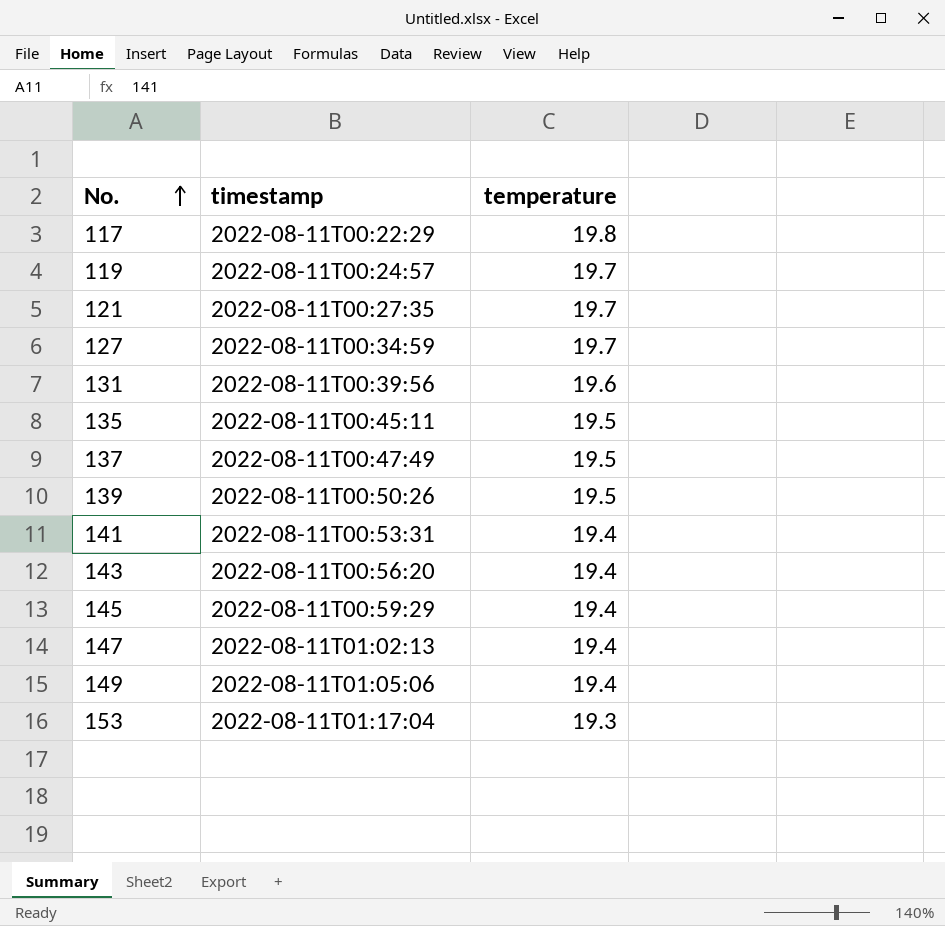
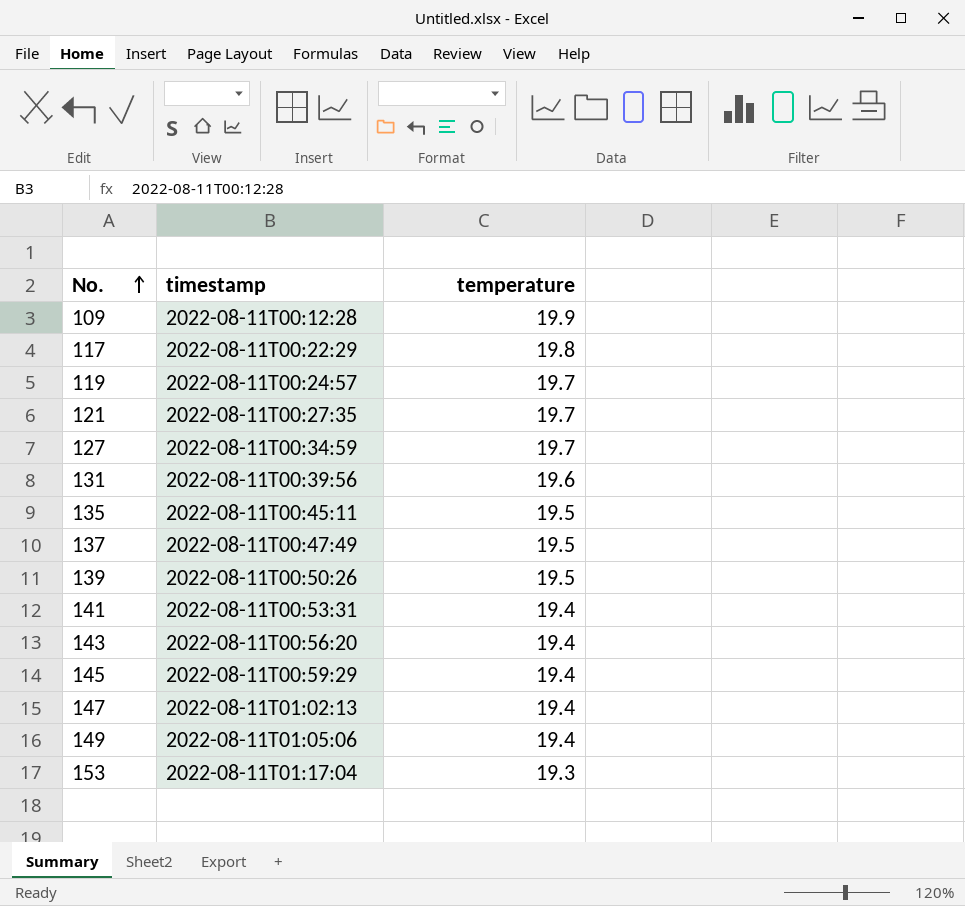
row 109: none -> 2022-08-11T00:12:28 | 19.9

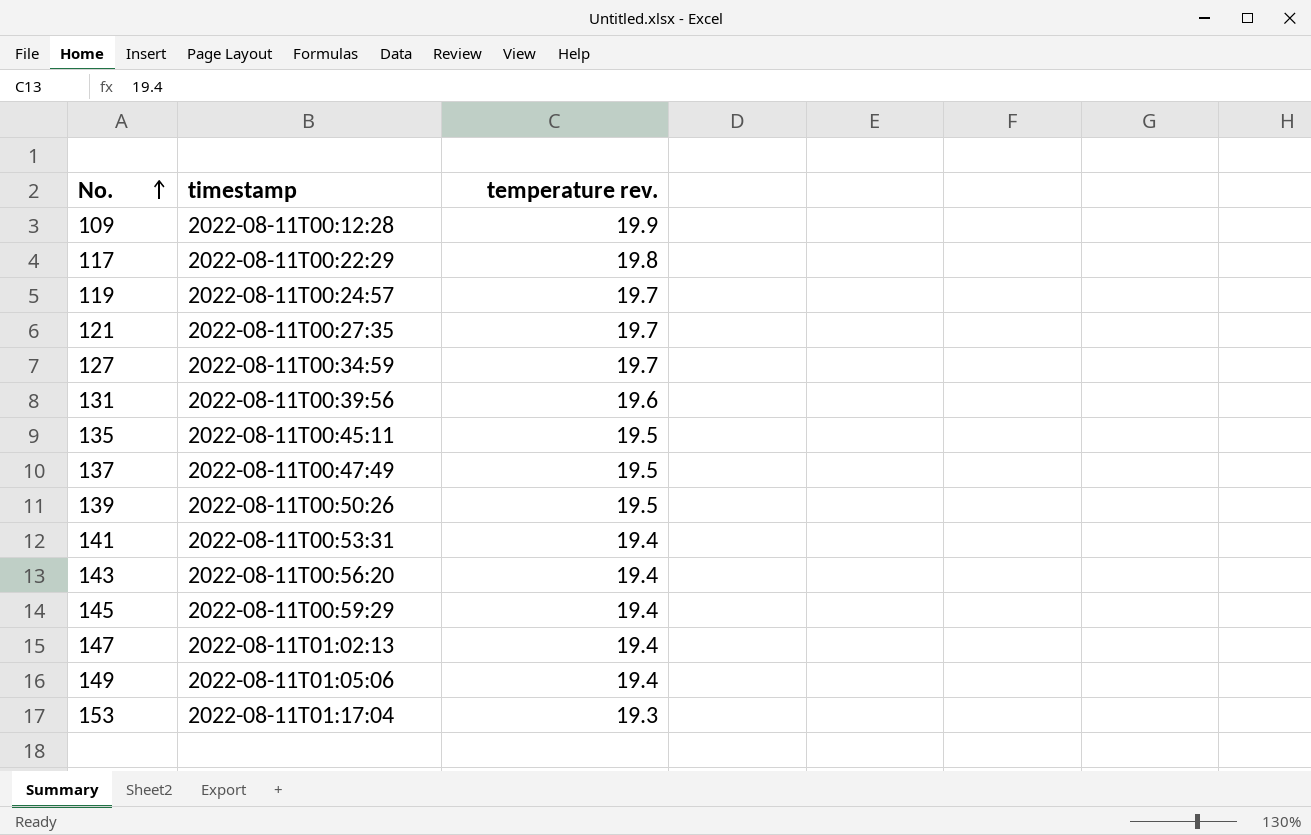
column name: temperature -> temperature rev.

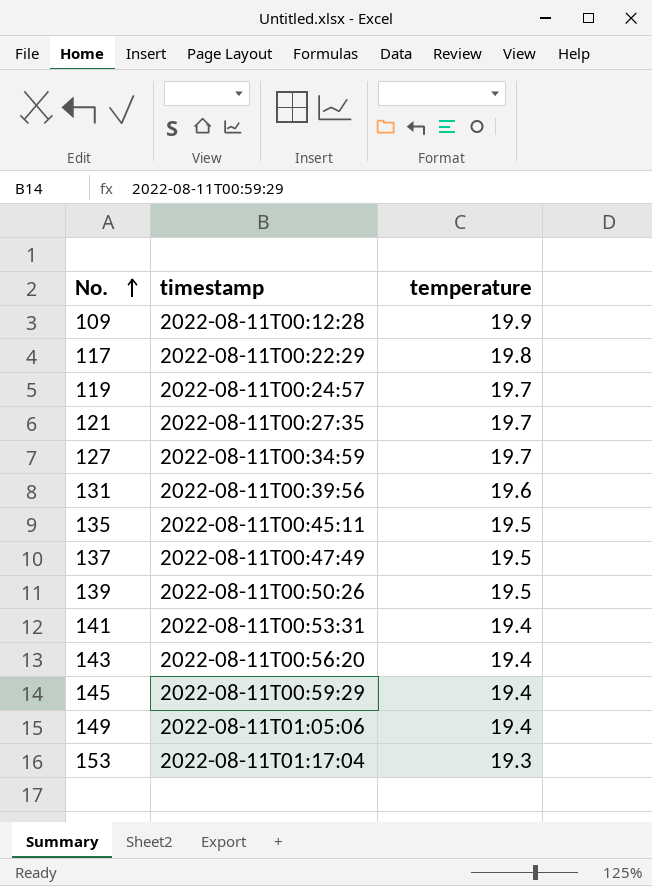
column name: temperature rev. -> temperature
row 147: 2022-08-11T01:02:13 | 19.4 -> none

